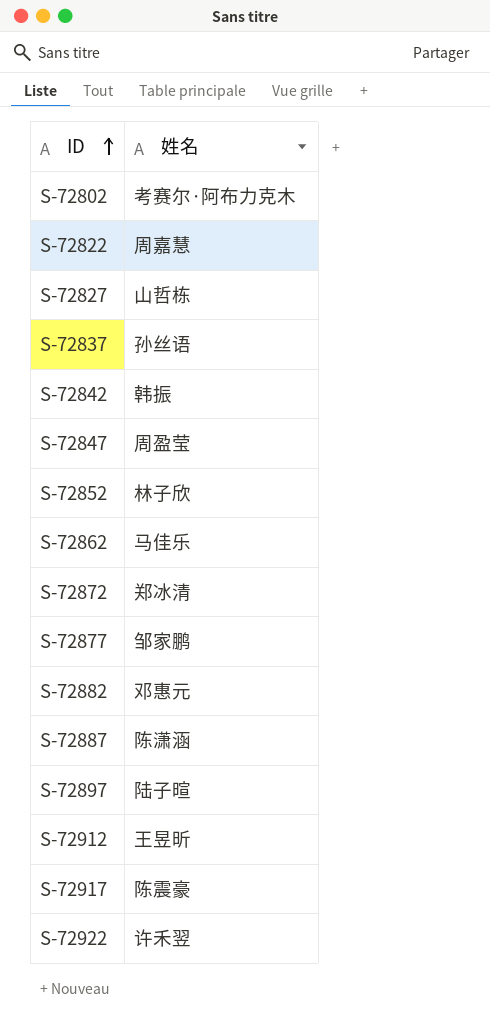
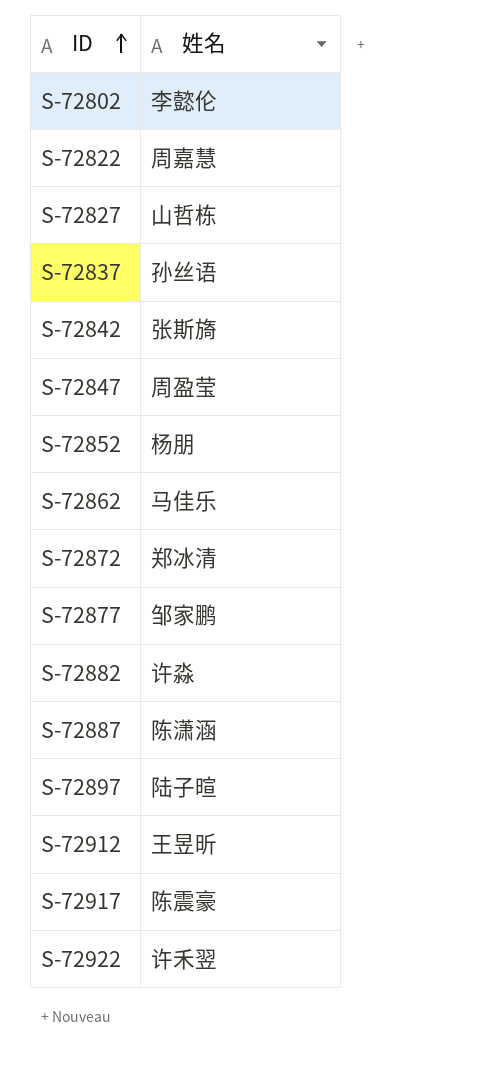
S-72802 | 姓名: 考赛尔·阿布力克木 -> 李懿伦
S-72842 | 姓名: 韩振 -> 张斯旖
S-72852 | 姓名: 林子欣 -> 杨朋
S-72882 | 姓名: 邓惠元 -> 许淼

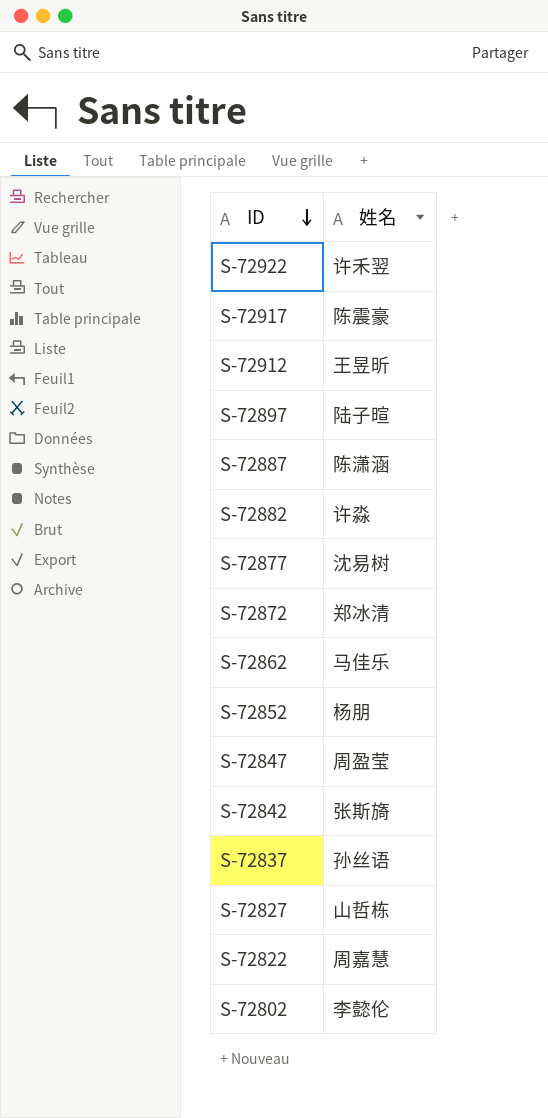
row order: ID ascending -> ID descending
S-72877 | 姓名: 邹家鹏 -> 沈易树

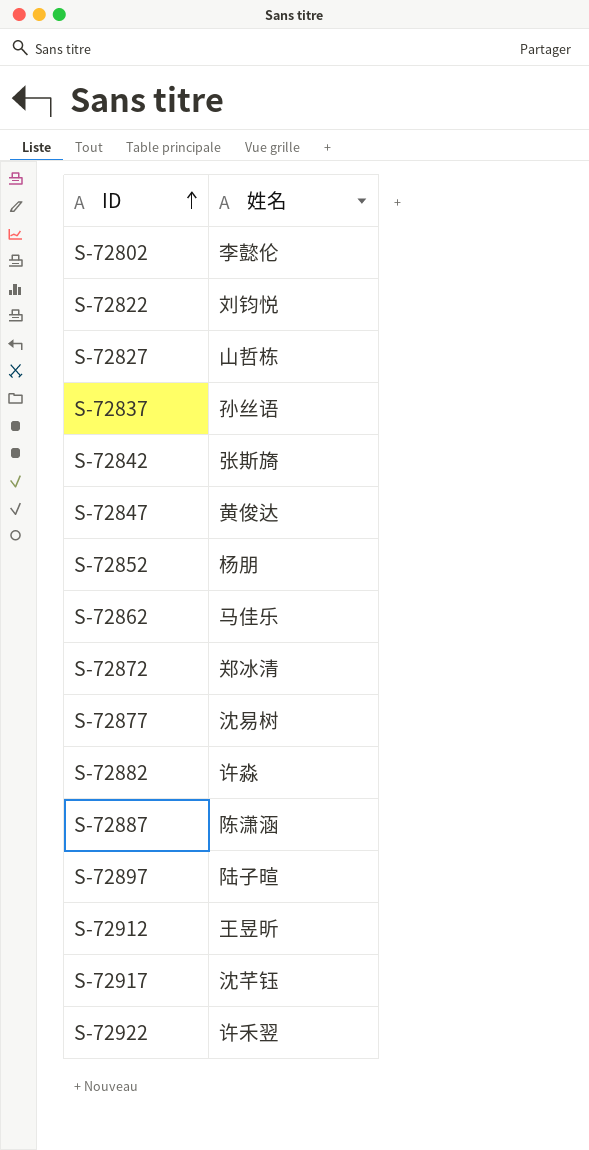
row order: ID descending -> ID ascending
S-72822 | 姓名: 周嘉慧 -> 刘钧悦
S-72847 | 姓名: 周盈莹 -> 黄俊达
S-72917 | 姓名: 陈震豪 -> 沈芊钰

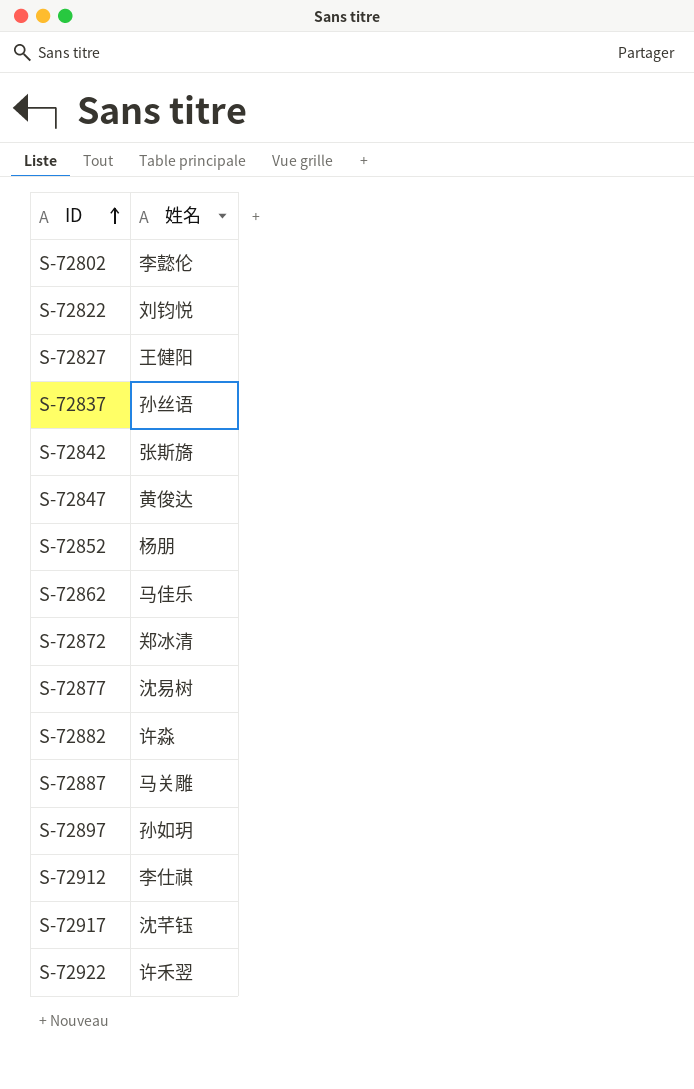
S-72827 | 姓名: 山哲栋 -> 王健阳
S-72887 | 姓名: 陈潇涵 -> 马关雕
S-72897 | 姓名: 陆子暄 -> 孙如玥
S-72912 | 姓名: 王昱昕 -> 李仕祺

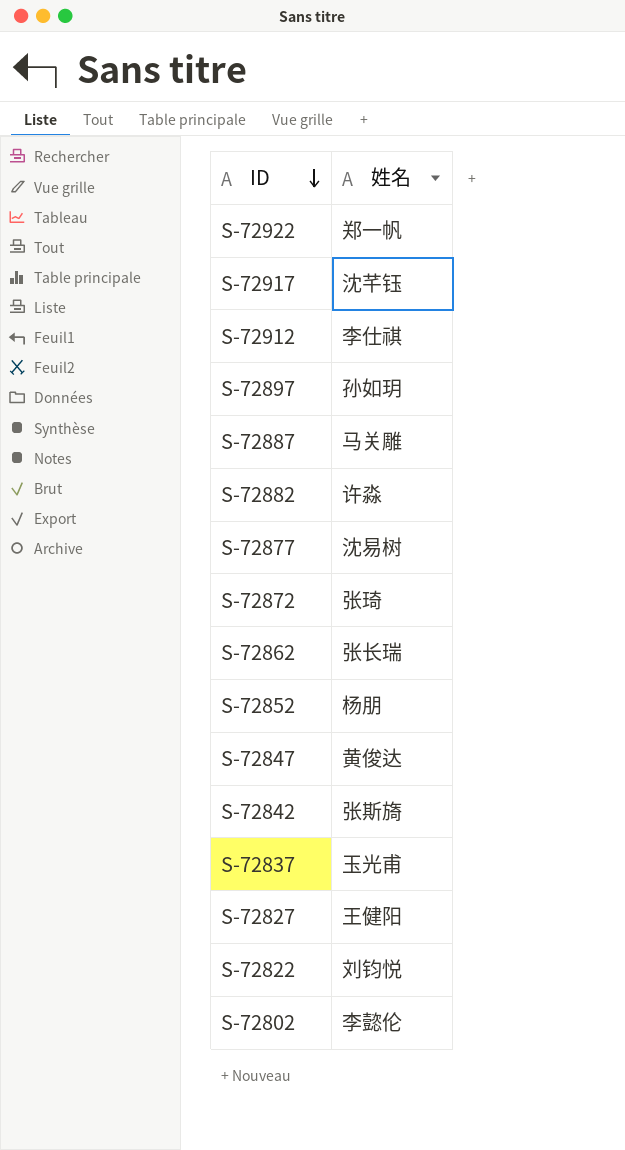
row order: ID ascending -> ID descending
S-72922 | 姓名: 许禾翌 -> 郑一帆
S-72872 | 姓名: 郑冰清 -> 张琦
S-72862 | 姓名: 马佳乐 -> 张长瑞
S-72837 | 姓名: 孙丝语 -> 玉光甫

